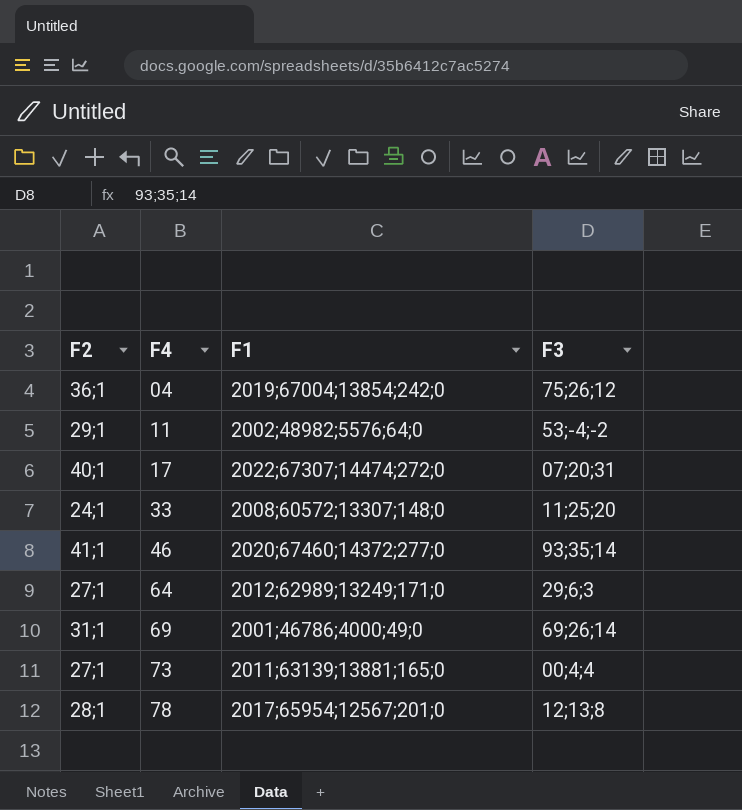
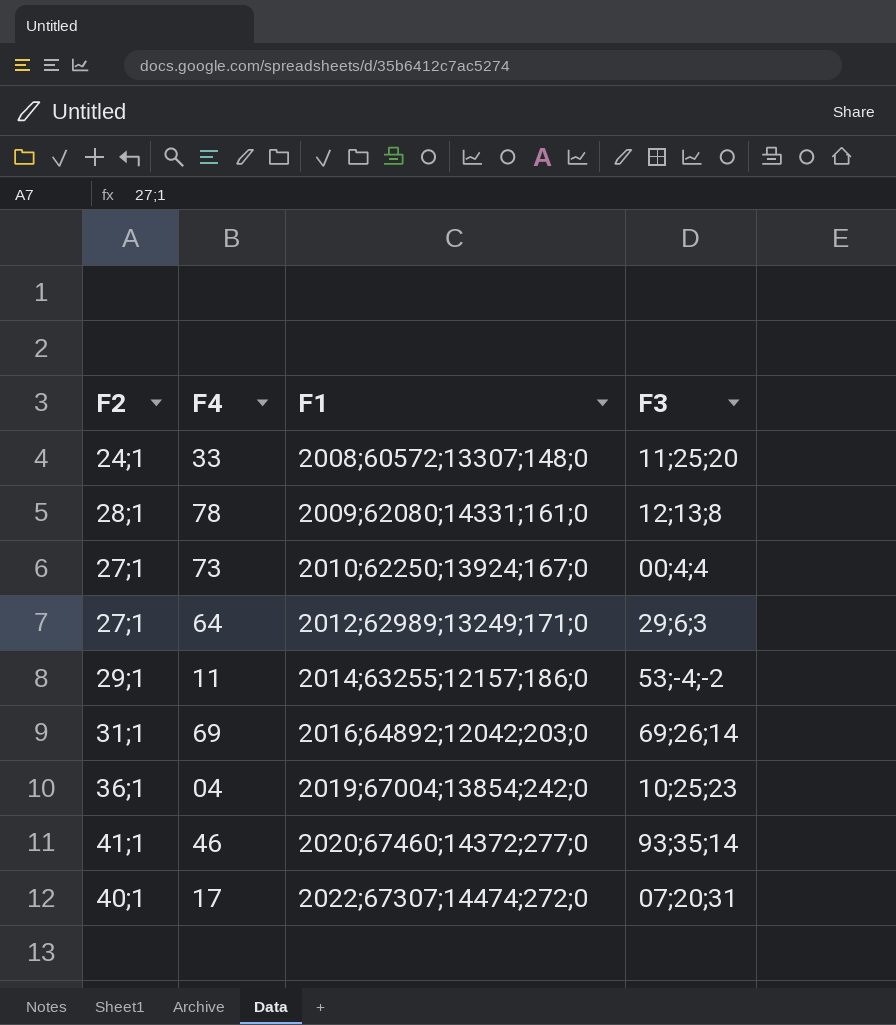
row order: F4 ascending -> F1 ascending
78 | F1: 2017;65954;12567;201;0 -> 2009;62080;14331;161;0
73 | F1: 2011;63139;13881;165;0 -> 2010;62250;13924;167;0
11 | F1: 2002;48982;5576;64;0 -> 2014;63255;12157;186;0
69 | F1: 2001;46786;4000;49;0 -> 2016;64892;12042;203;0
04 | F3: 75;26;12 -> 10;25;23

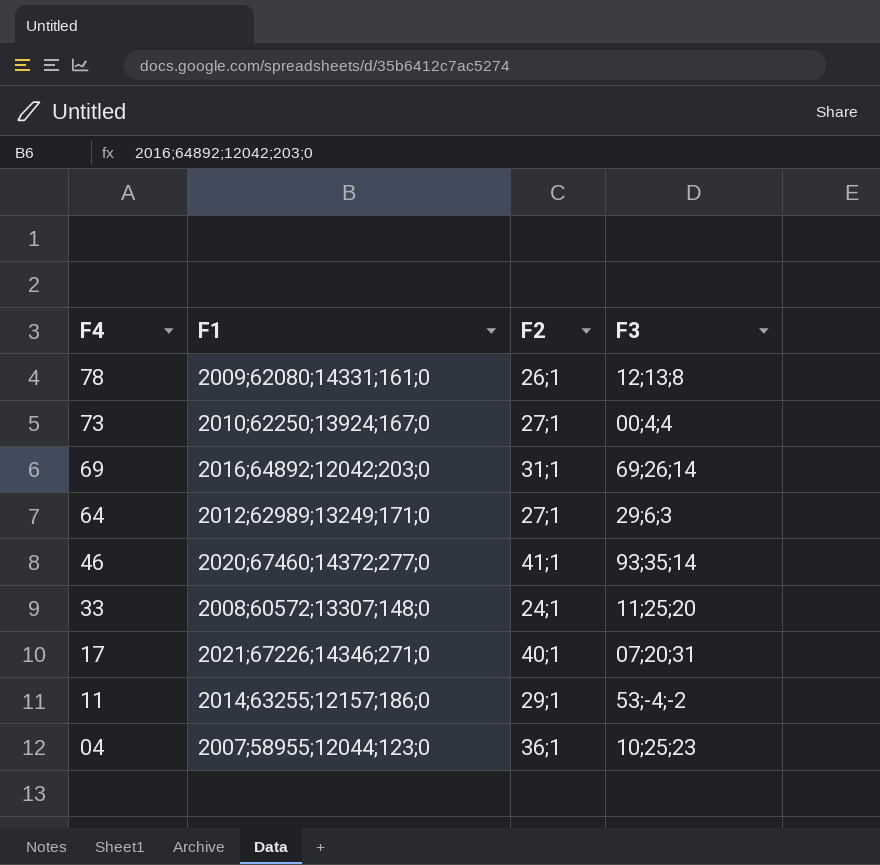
row order: F1 ascending -> F4 descending
column F2 | position: 1 -> 3
78 | F2: 28;1 -> 26;1
17 | F1: 2022;67307;14474;272;0 -> 2021;67226;14346;271;0
04 | F1: 2019;67004;13854;242;0 -> 2007;58955;12044;123;0

